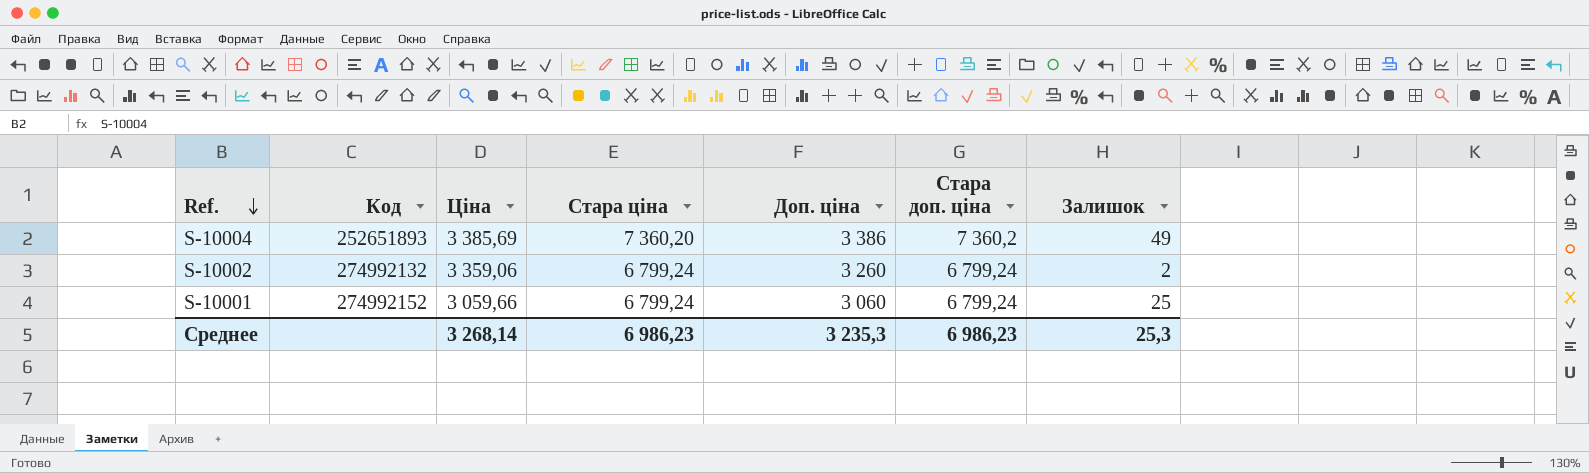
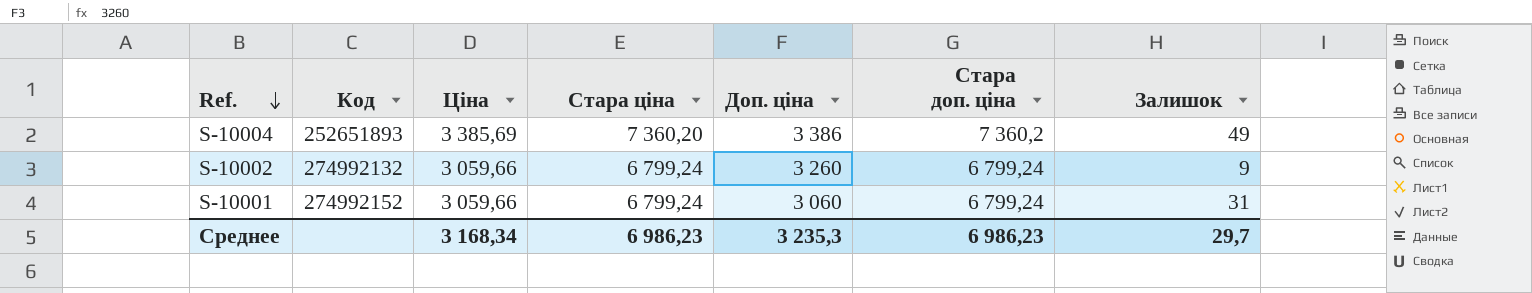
S-10002 | Ціна: 3 359,06 -> 3 059,66
S-10002 | Залишок: 2 -> 9
S-10001 | Залишок: 25 -> 31
Среднее | Ціна: 3 268,14 -> 3 168,34
Среднее | Залишок: 25,3 -> 29,7

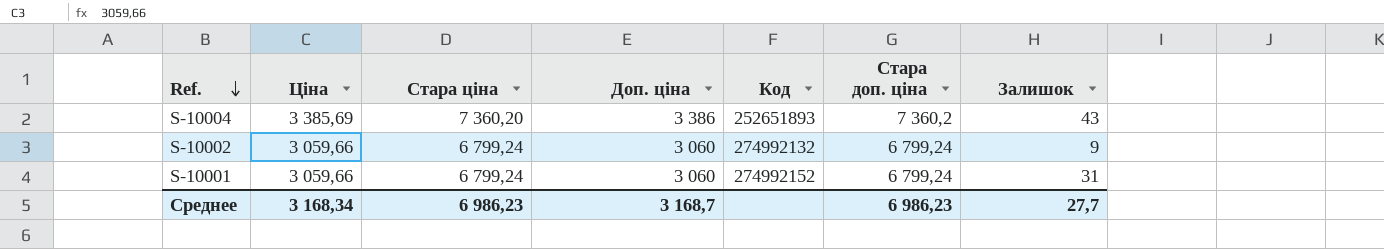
column Код | position: 2 -> 5
S-10004 | Залишок: 49 -> 43
S-10002 | Доп. ціна: 3 260 -> 3 060
Среднее | Доп. ціна: 3 235,3 -> 3 168,7
Среднее | Залишок: 29,7 -> 27,7

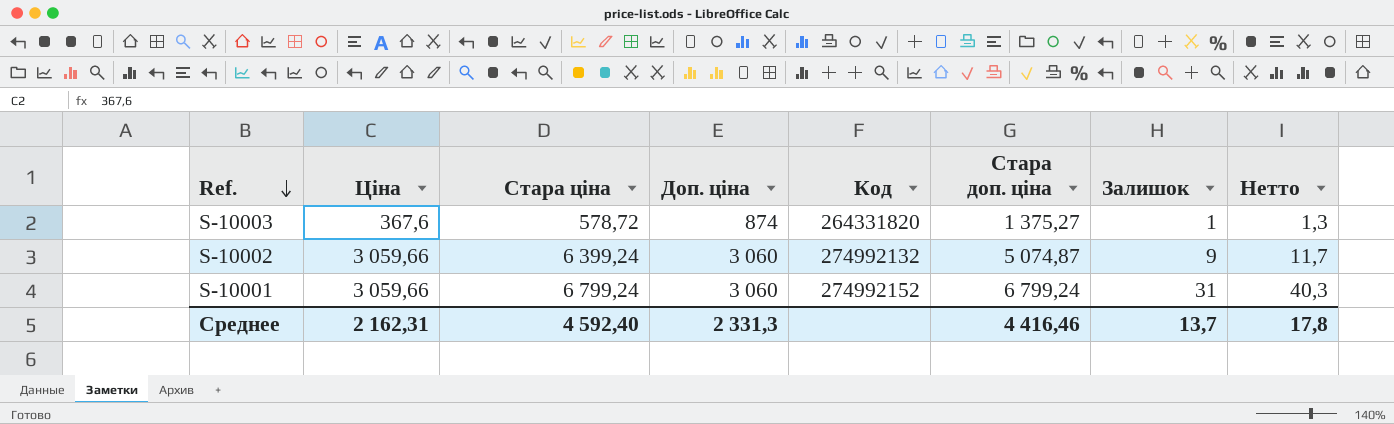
column Нетто | formula: none -> [Залишок] * 1,3
row S-10004: 3 385,69 | 7 360,20 | 3 386 | 252651893 | 7 360,2 | 43 -> none
row S-10003: none -> 367,6 | 578,72 | 874 | 264331820 | 1 375,27 | 1 | 1,3
S-10002 | Стара ціна: 6 799,24 -> 6 399,24
S-10002 | Стара доп. ціна: 6 799,24 -> 5 074,87
Среднее | Ціна: 3 168,34 -> 2 162,31
Среднее | Стара ціна: 6 986,23 -> 4 592,40
Среднее | Доп. ціна: 3 168,7 -> 2 331,3
Среднее | Стара доп. ціна: 6 986,23 -> 4 416,46
Среднее | Залишок: 27,7 -> 13,7

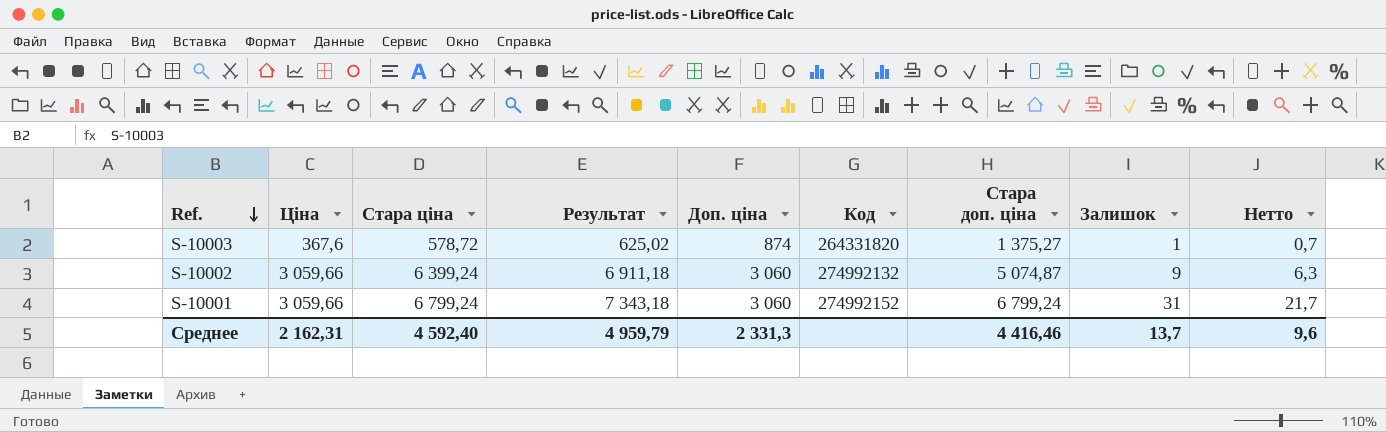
column Результат | formula: none -> [Стара ціна] * 1,08
column Нетто | formula: [Залишок] * 1,3 -> [Залишок] * 0,7
Среднее | Нетто: 17,8 -> 9,6

